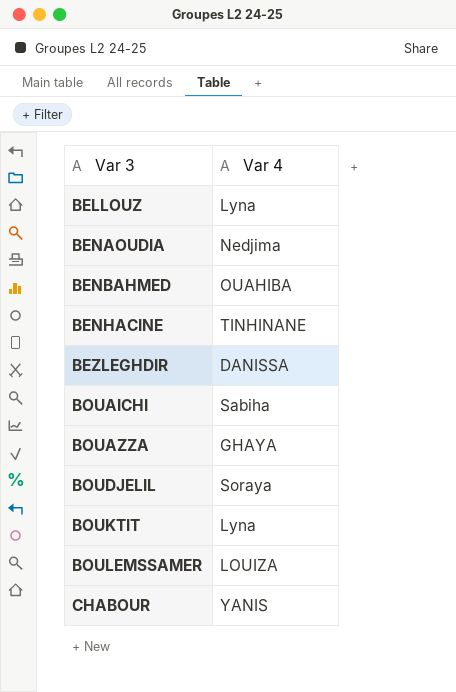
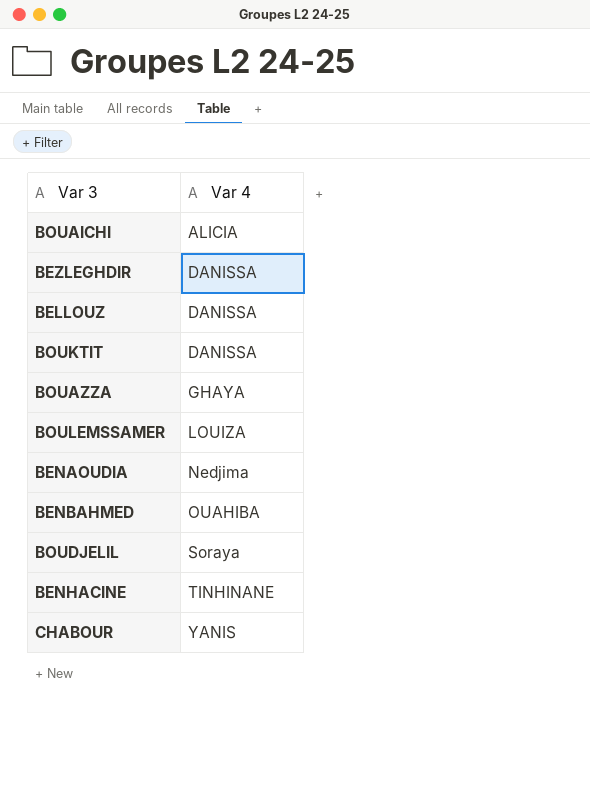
row order: Var 3 ascending -> Var 4 ascending
BOUAICHI | Var 4: Sabiha -> ALICIA
BELLOUZ | Var 4: Lyna -> DANISSA
BOUKTIT | Var 4: Lyna -> DANISSA

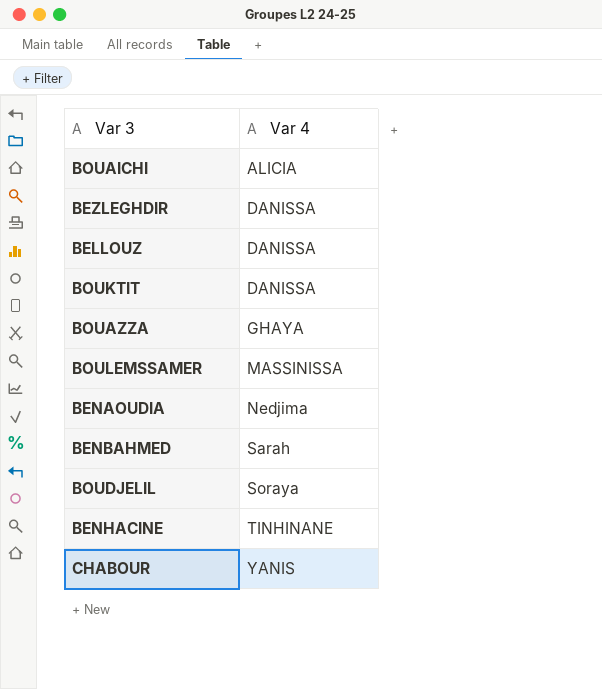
BOULEMSSAMER | Var 4: LOUIZA -> MASSINISSA
BENBAHMED | Var 4: OUAHIBA -> Sarah

